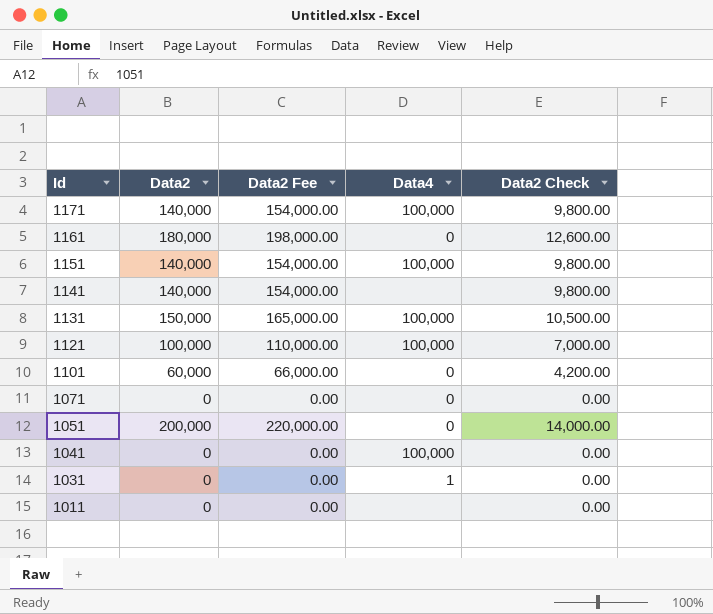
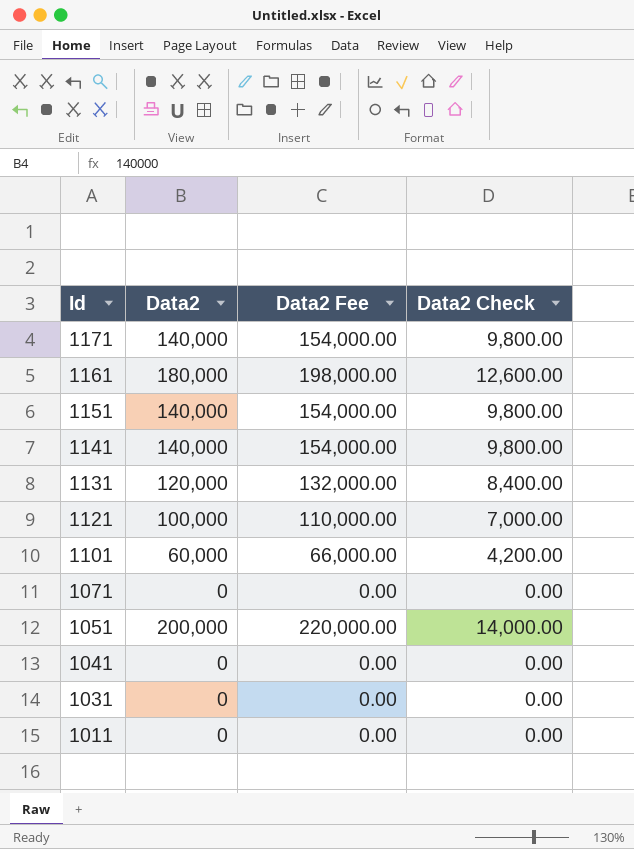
column Data4 | position: 4 -> none
1131 | Data2: 150,000 -> 120,000
1131 | Data2 Fee: 165,000.00 -> 132,000.00
1131 | Data2 Check: 10,500.00 -> 8,400.00

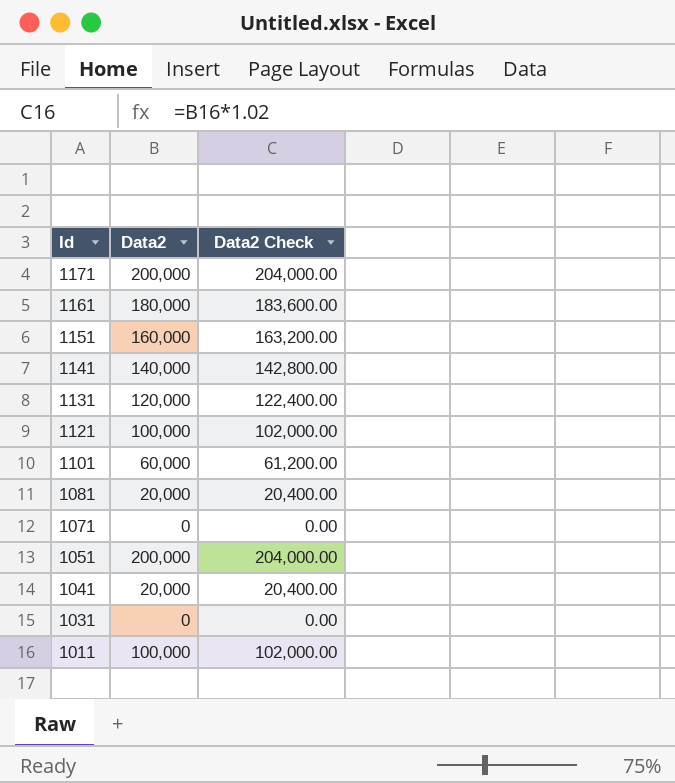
column Data2 Fee | formula: [Data2] * 1.1 -> none
column Data2 Check | formula: [Data2] * 0.07 -> [Data2] * 1.02
1171 | Data2: 140,000 -> 200,000
1151 | Data2: 140,000 -> 160,000
row 1081: none -> 20,000 | 20,400.00
1041 | Data2: 0 -> 20,000
1011 | Data2: 0 -> 100,000

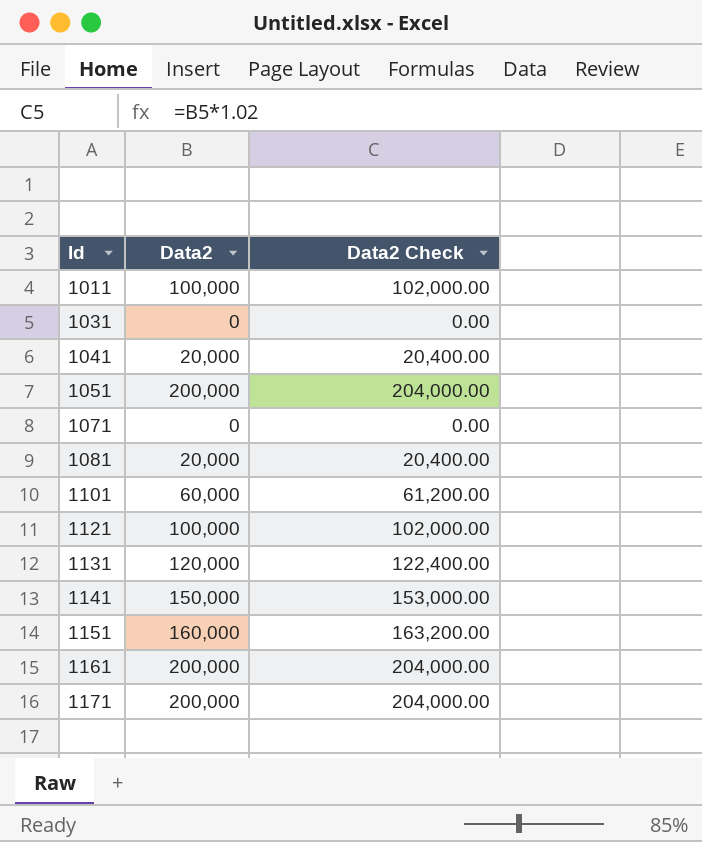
row order: Id descending -> Id ascending
1141 | Data2: 140,000 -> 150,000
1141 | Data2 Check: 142,800.00 -> 153,000.00
1161 | Data2: 180,000 -> 200,000
1161 | Data2 Check: 183,600.00 -> 204,000.00

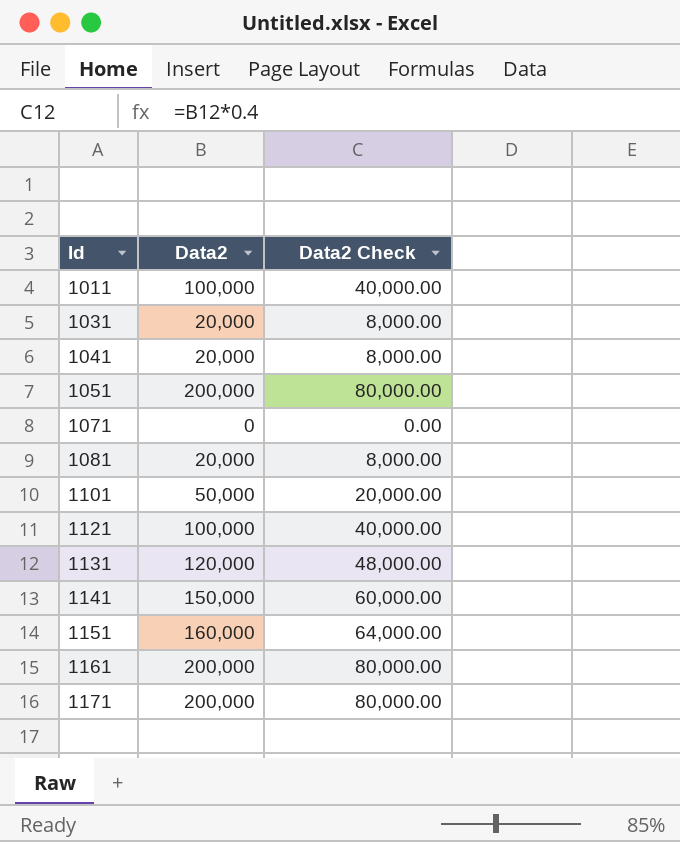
column Data2 Check | formula: [Data2] * 1.02 -> [Data2] * 0.4
1031 | Data2: 0 -> 20,000
1101 | Data2: 60,000 -> 50,000

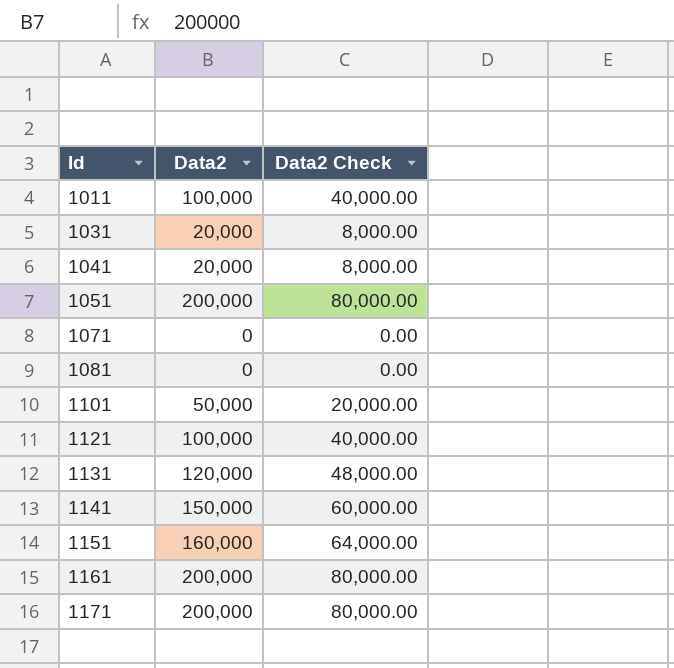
1081 | Data2: 20,000 -> 0
1081 | Data2 Check: 8,000.00 -> 0.00

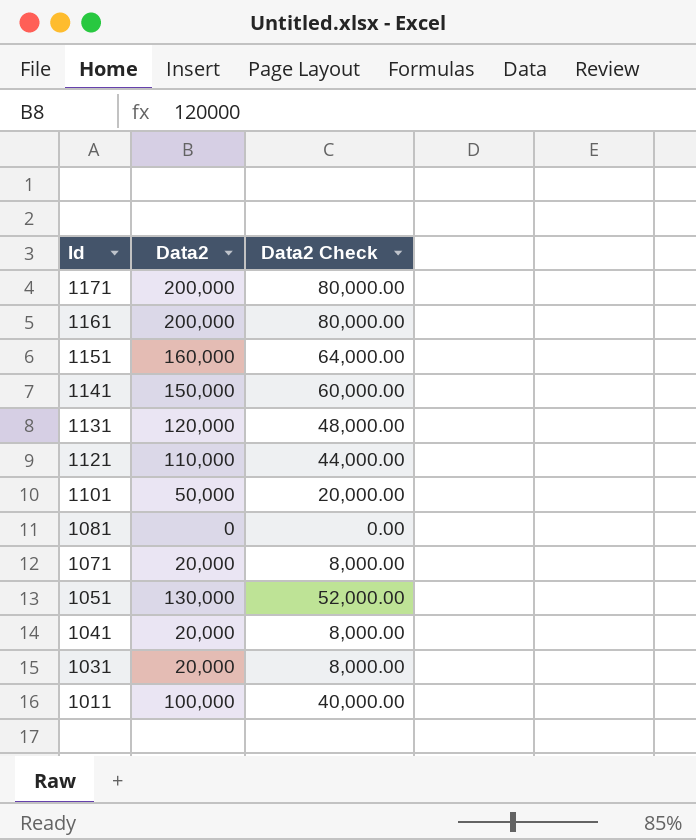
row order: Id ascending -> Id descending
1121 | Data2: 100,000 -> 110,000
1121 | Data2 Check: 40,000.00 -> 44,000.00
1071 | Data2: 0 -> 20,000
1071 | Data2 Check: 0.00 -> 8,000.00
1051 | Data2: 200,000 -> 130,000
1051 | Data2 Check: 80,000.00 -> 52,000.00

